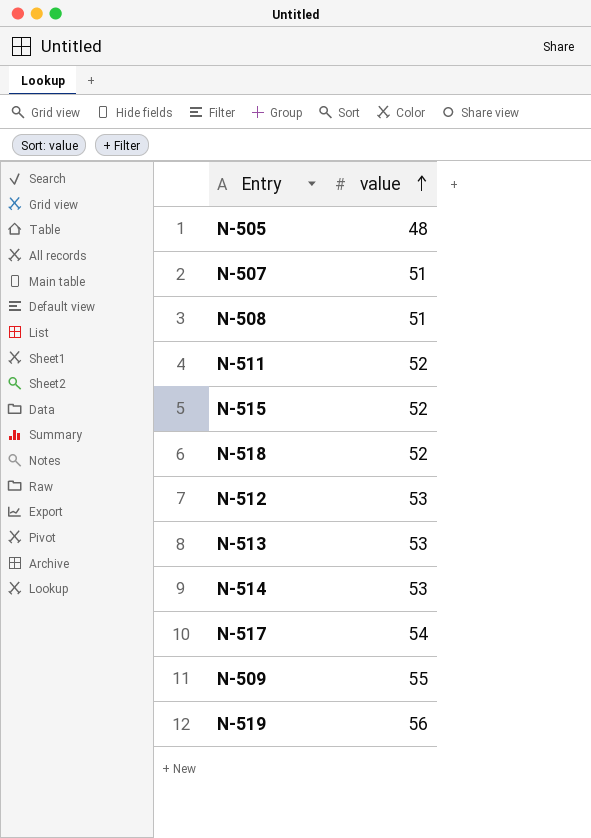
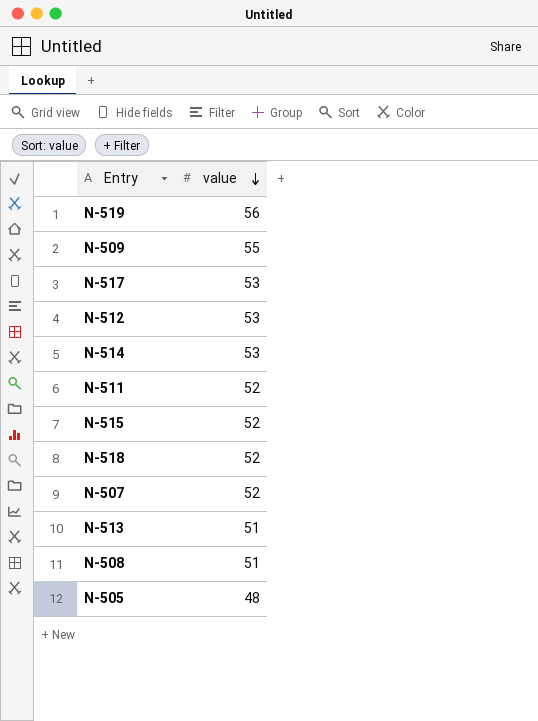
row order: value ascending -> value descending
N-517 | value: 54 -> 53
N-507 | value: 51 -> 52
N-513 | value: 53 -> 51

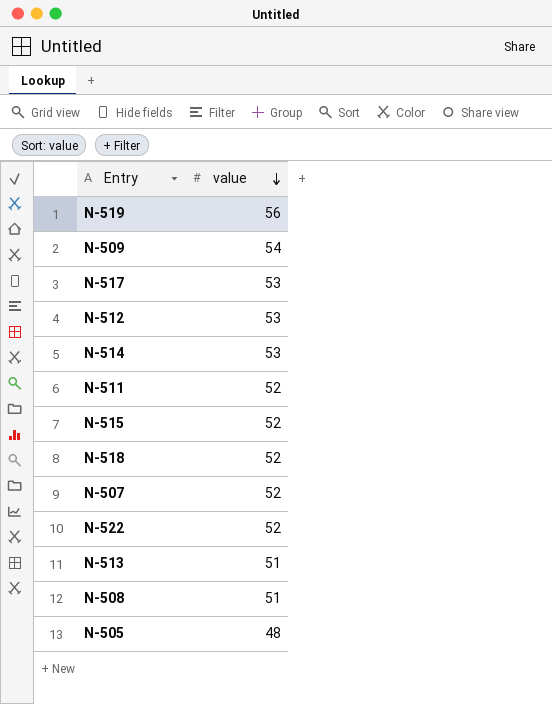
N-509 | value: 55 -> 54
row N-522: none -> 52

